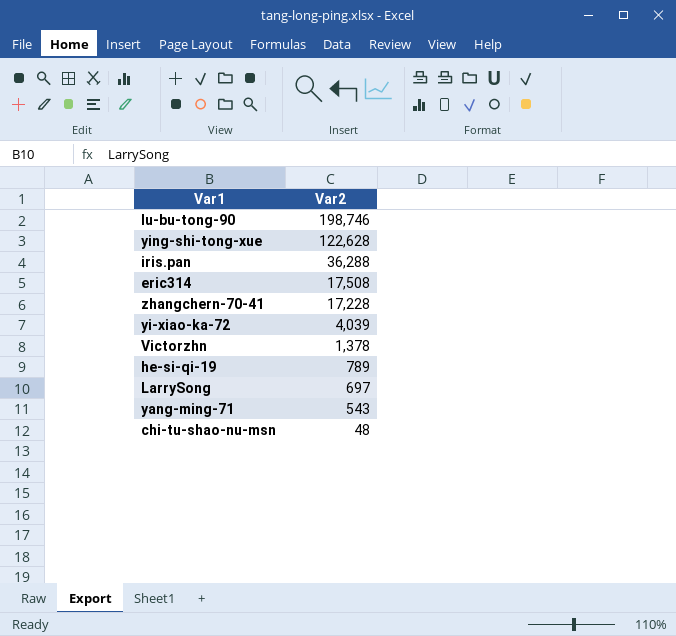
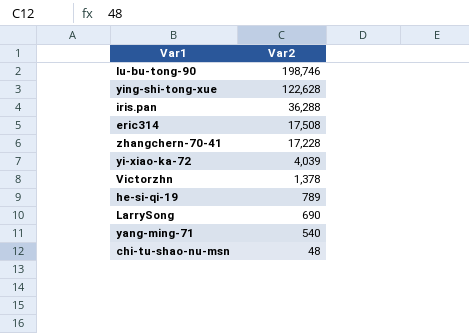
LarrySong | Var2: 697 -> 690
yang-ming-71 | Var2: 543 -> 540

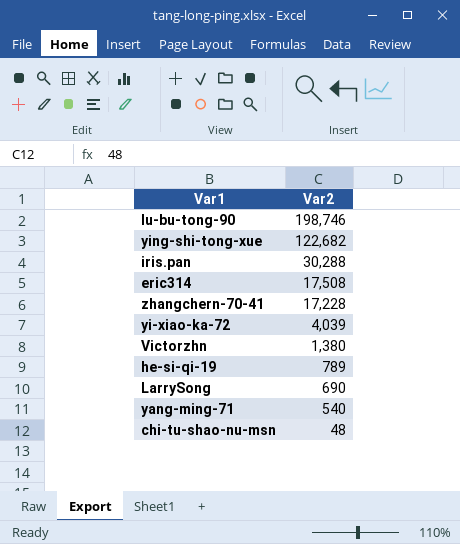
ying-shi-tong-xue | Var2: 122,628 -> 122,682
iris.pan | Var2: 36,288 -> 30,288
Victorzhn | Var2: 1,378 -> 1,380

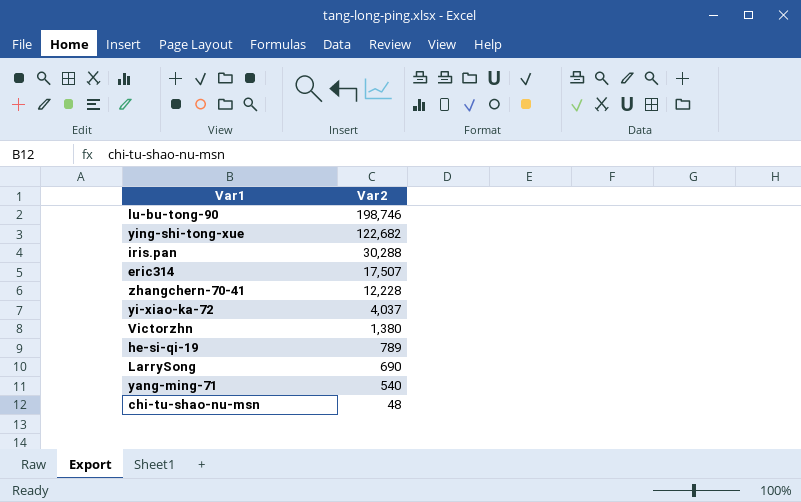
eric314 | Var2: 17,508 -> 17,507
zhangchern-70-41 | Var2: 17,228 -> 12,228
yi-xiao-ka-72 | Var2: 4,039 -> 4,037

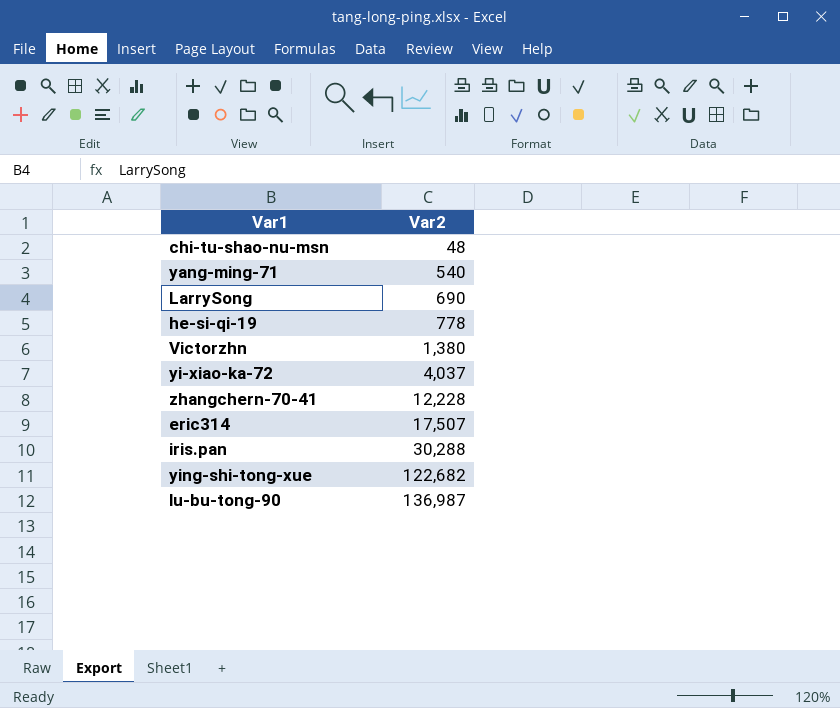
row order: Var2 descending -> Var2 ascending
he-si-qi-19 | Var2: 789 -> 778
lu-bu-tong-90 | Var2: 198,746 -> 136,987

